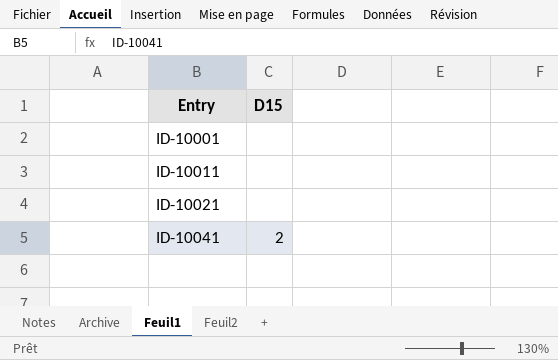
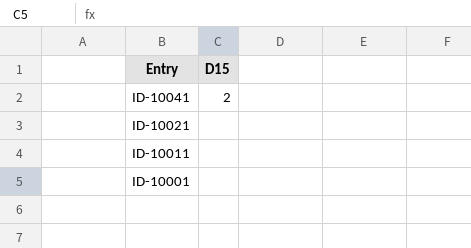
row order: Entry ascending -> Entry descending

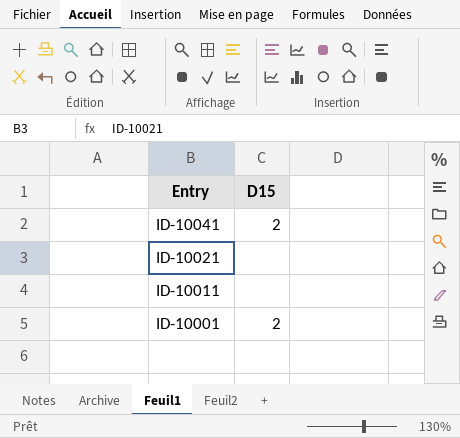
ID-10001 | D15: none -> 2

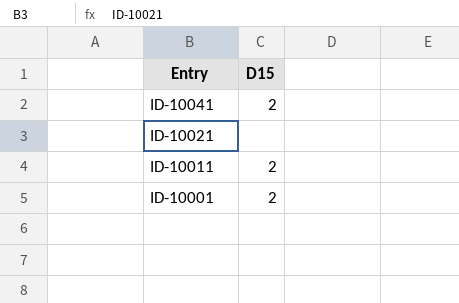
ID-10011 | D15: none -> 2

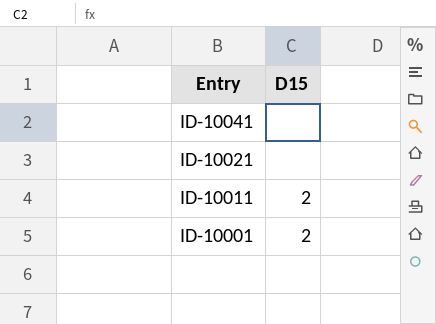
ID-10041 | D15: 2 -> none

